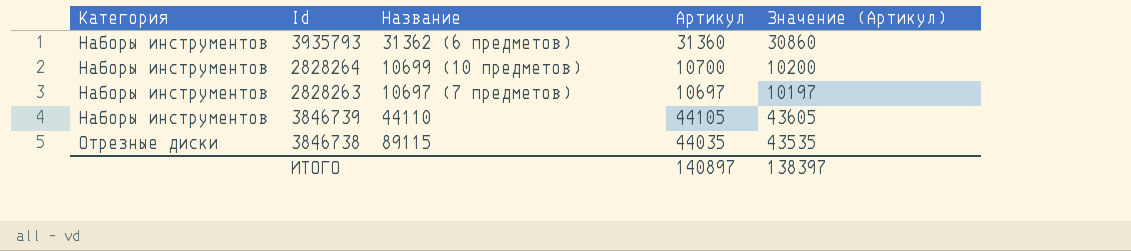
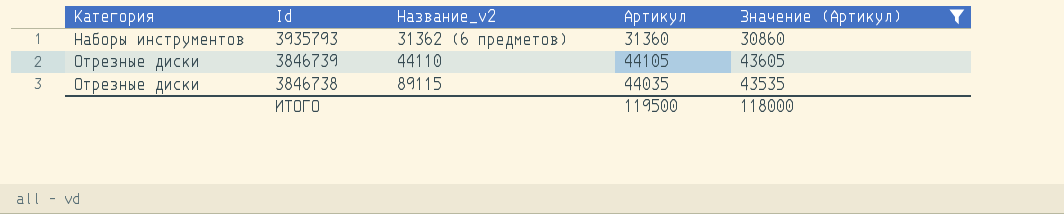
filter: none -> Значение (Артикул) >= 30860
column name: Название -> Название_v2
3846739 | Категория: Наборы инструментов -> Отрезные диски
ИТОГО | Артикул: 140897 -> 119500
ИТОГО | Значение (Артикул): 138397 -> 118000

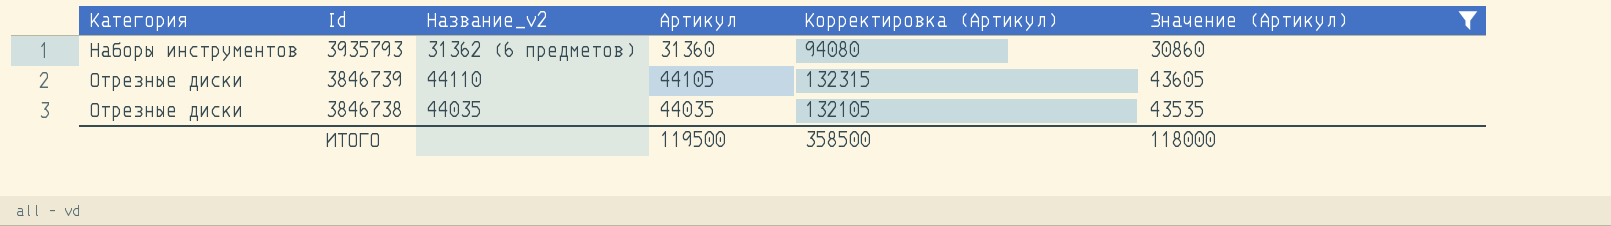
column Корректировка (Артикул) | formula: none -> [Артикул] * 3
3846738 | Название_v2: 89115 -> 44035

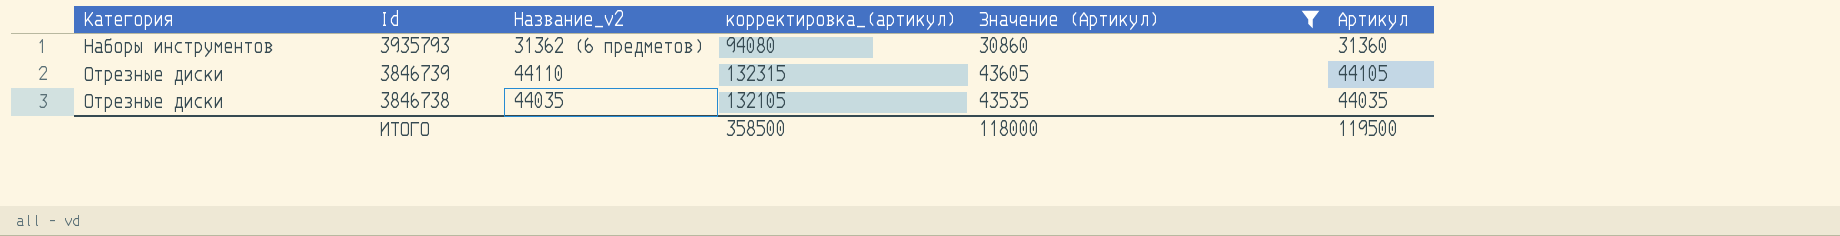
column name: Корректировка (Артикул) -> корректировка_(артикул)
column Артикул | position: 4 -> 6

